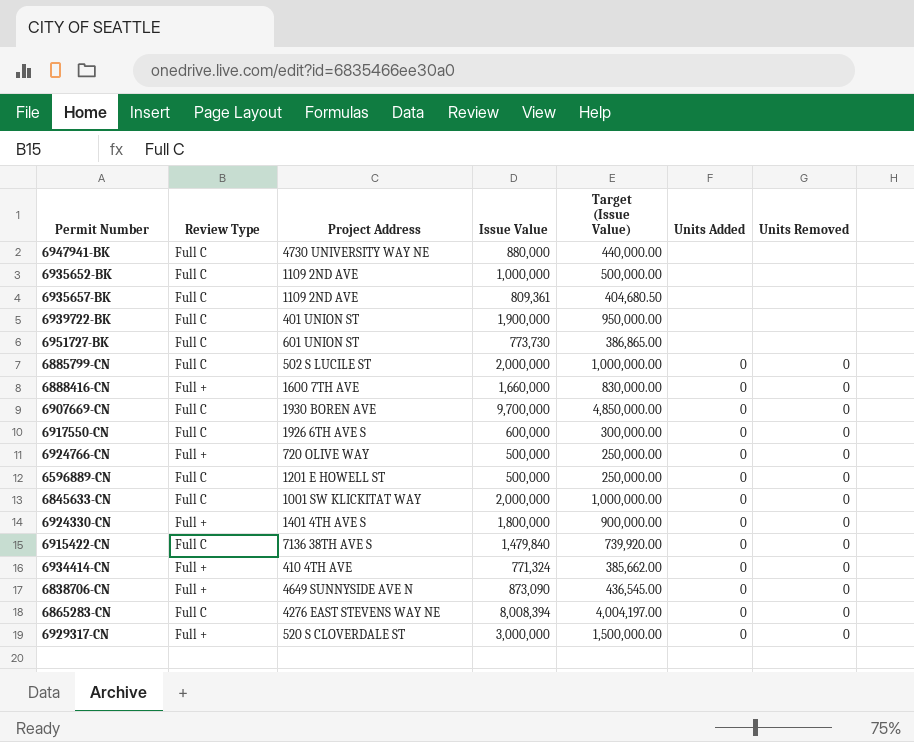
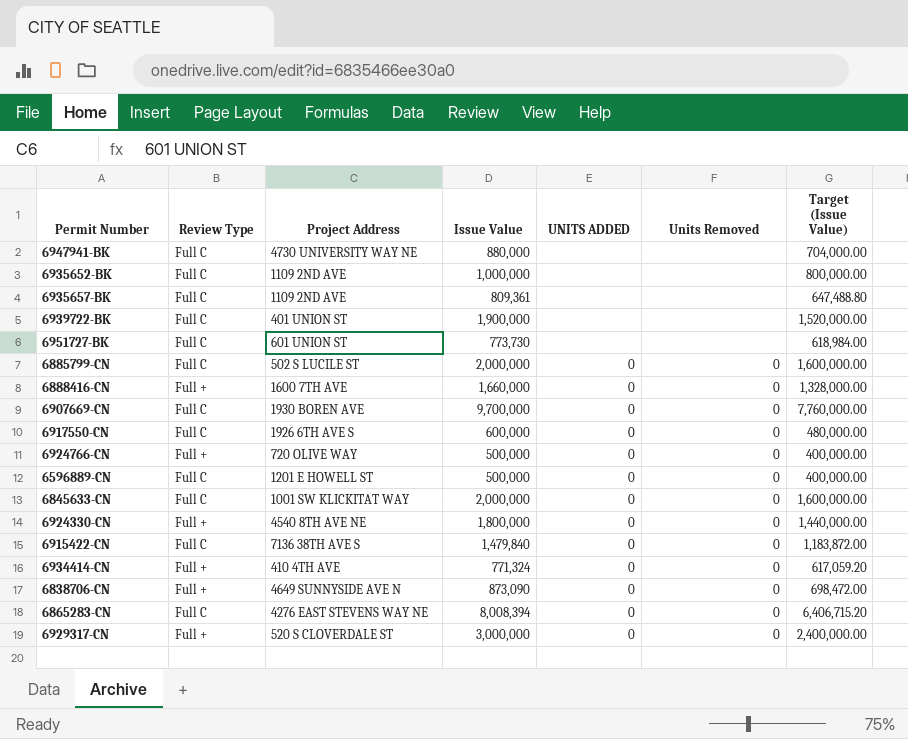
column name: Units Added -> UNITS ADDED
column Target (Issue Value) | formula: [Issue Value] * 0.5 -> [Issue Value] * 0.8
column Target (Issue Value) | position: 5 -> 7
6924330-CN | Project Address: 1401 4TH AVE S -> 4540 8TH AVE NE

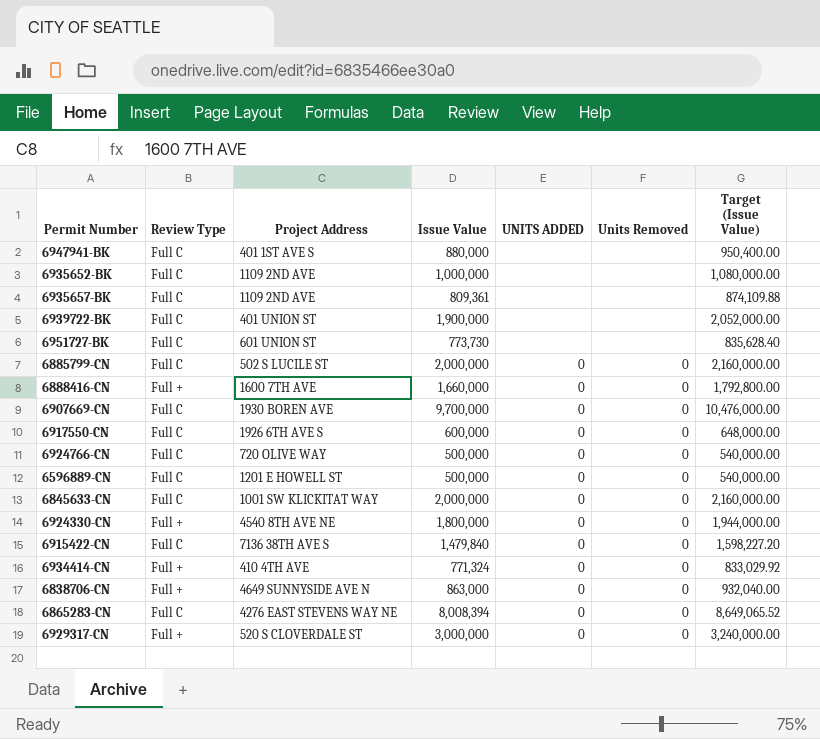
column Target (Issue Value) | formula: [Issue Value] * 0.8 -> [Issue Value] * 1.08
6947941-BK | Project Address: 4730 UNIVERSITY WAY NE -> 401 1ST AVE S
6924766-CN | Review Type: Full + -> Full C
6838706-CN | Issue Value: 873,090 -> 863,000

